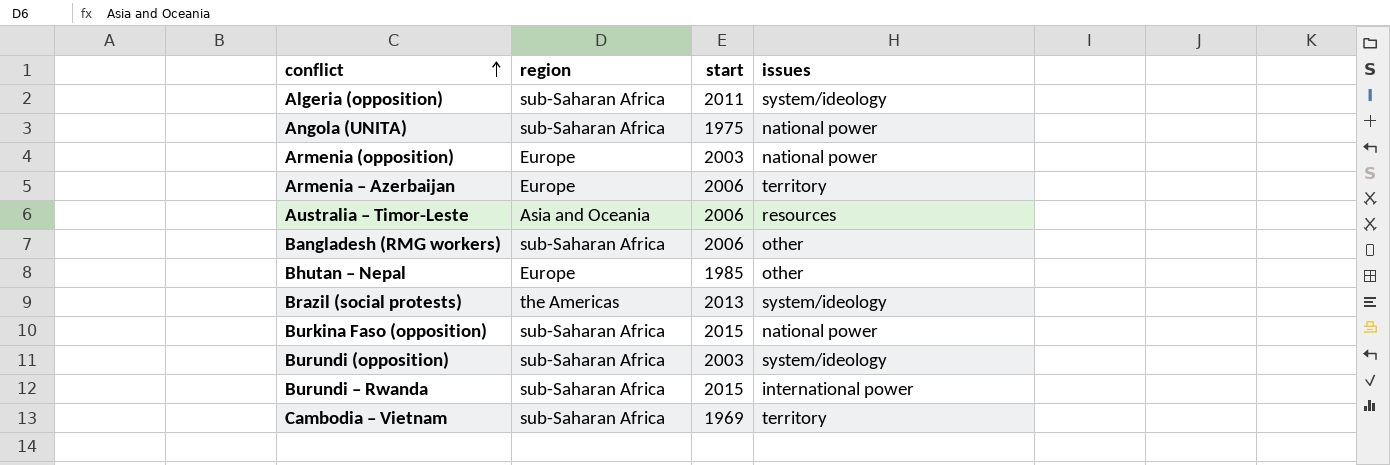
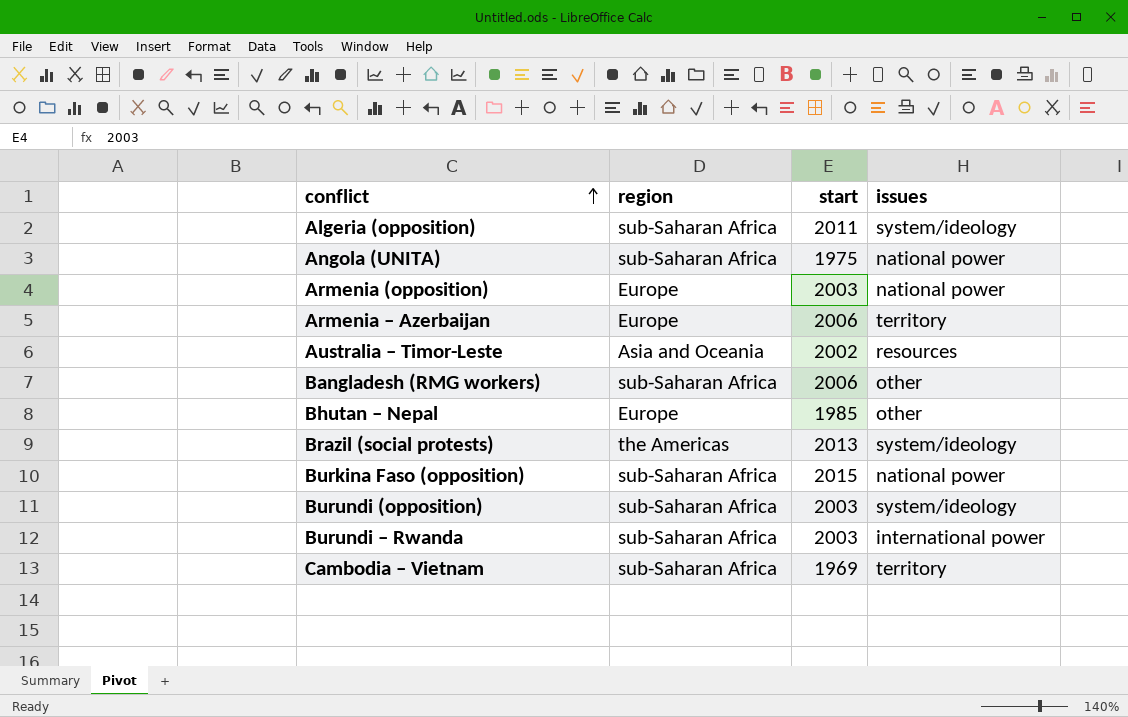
Australia – Timor-Leste | start: 2006 -> 2002
Burundi – Rwanda | start: 2015 -> 2003

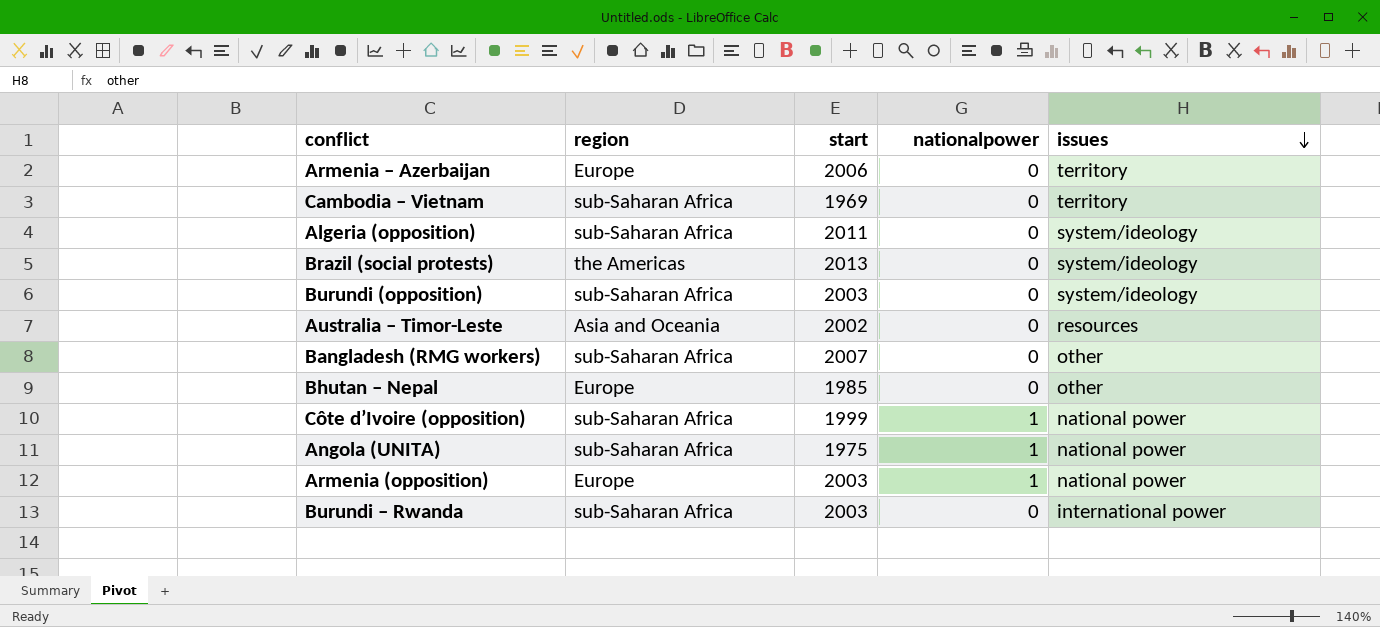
row order: conflict ascending -> issues descending
column nationalpower | position: none -> 4
row Burkina Faso (opposition): sub-Saharan Africa | 2015 | national power -> none
Bangladesh (RMG workers) | start: 2006 -> 2007
row Côte d’Ivoire (opposition): none -> sub-Saharan Africa | 1999 | 1 | national power

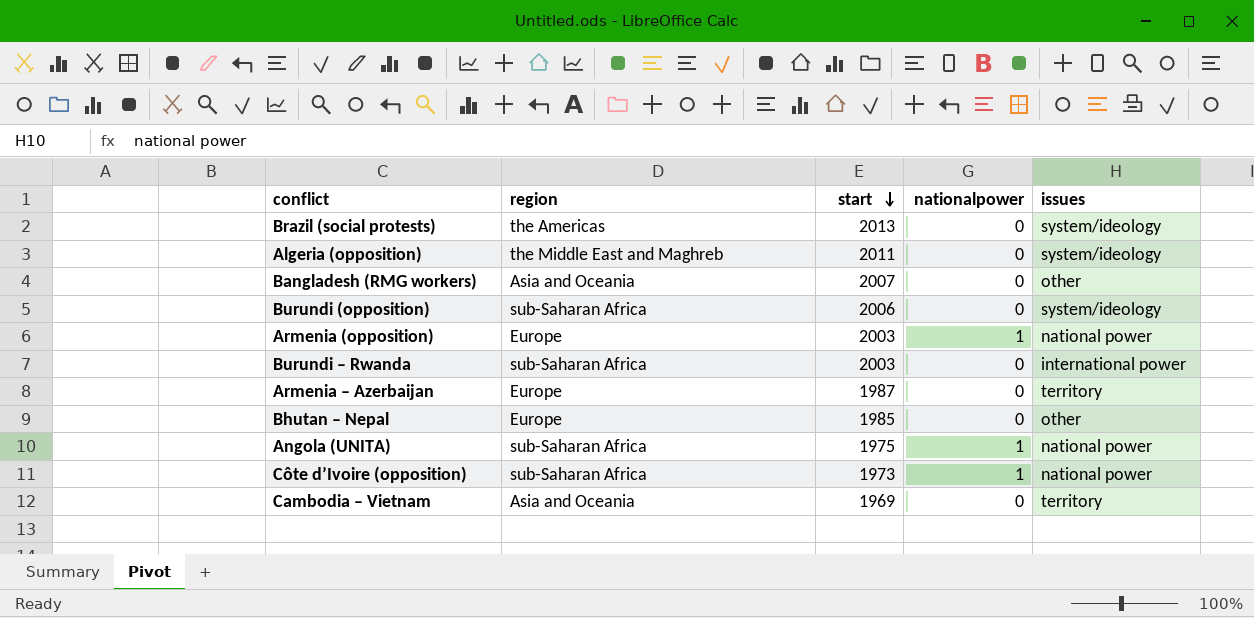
row order: issues descending -> start descending
row Australia – Timor-Leste: Asia and Oceania | 2002 | 0 | resources -> none
Algeria (opposition) | region: sub-Saharan Africa -> the Middle East and Maghreb
Bangladesh (RMG workers) | region: sub-Saharan Africa -> Asia and Oceania
Burundi (opposition) | start: 2003 -> 2006
Armenia – Azerbaijan | start: 2006 -> 1987
Côte d’Ivoire (opposition) | start: 1999 -> 1973
Cambodia – Vietnam | region: sub-Saharan Africa -> Asia and Oceania

